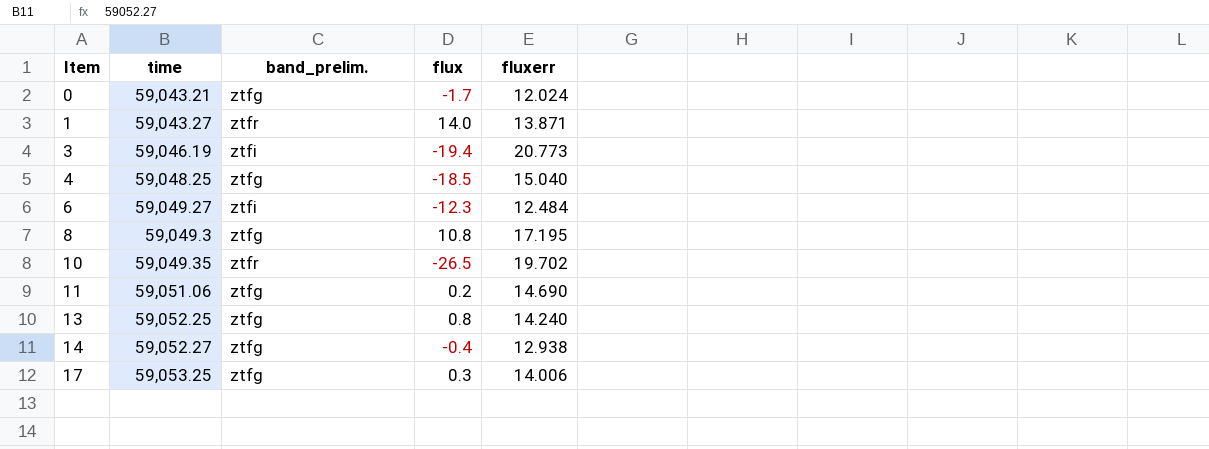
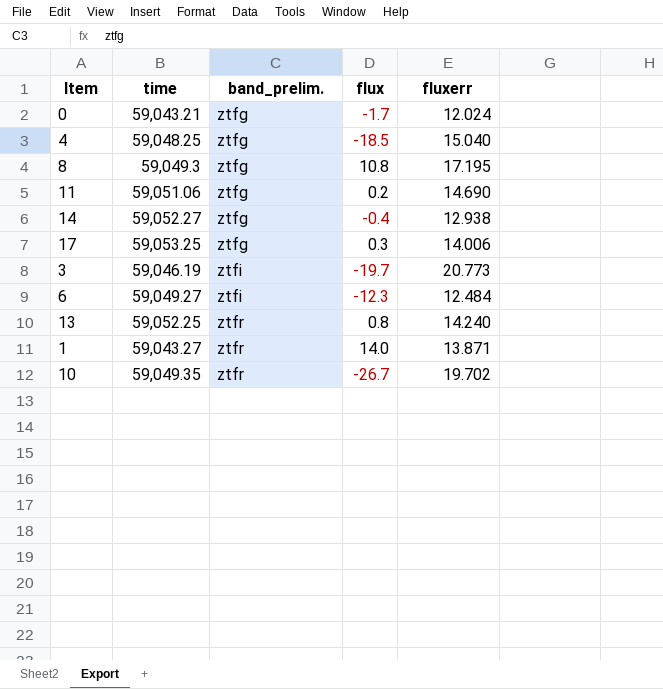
row order: Item ascending -> band_prelim. ascending
3 | flux: -19.4 -> -19.7
13 | band_prelim.: ztfg -> ztfr
10 | flux: -26.5 -> -26.7

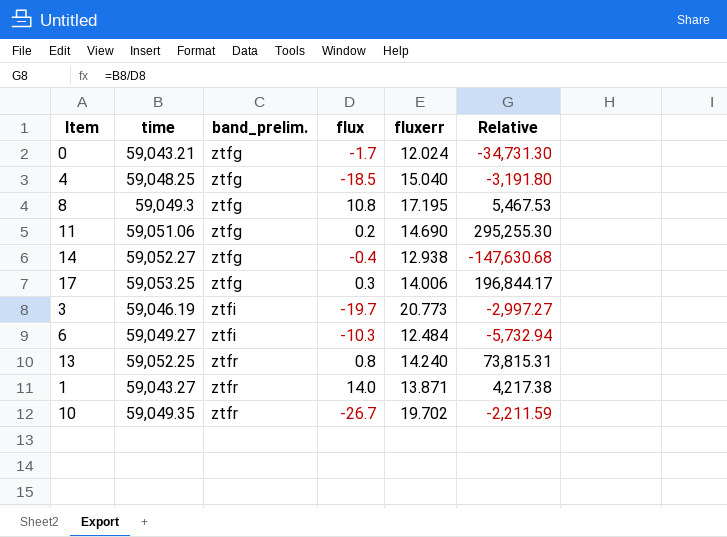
column Relative | formula: none -> [time] / [flux]
6 | flux: -12.3 -> -10.3

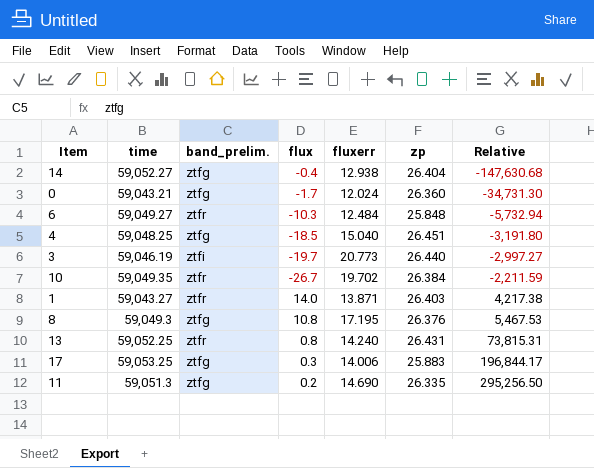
row order: band_prelim. ascending -> Relative ascending
column zp | position: none -> 6
6 | band_prelim.: ztfi -> ztfr
11 | time: 59,051.06 -> 59,051.3
11 | Relative: 295,255.30 -> 295,256.50

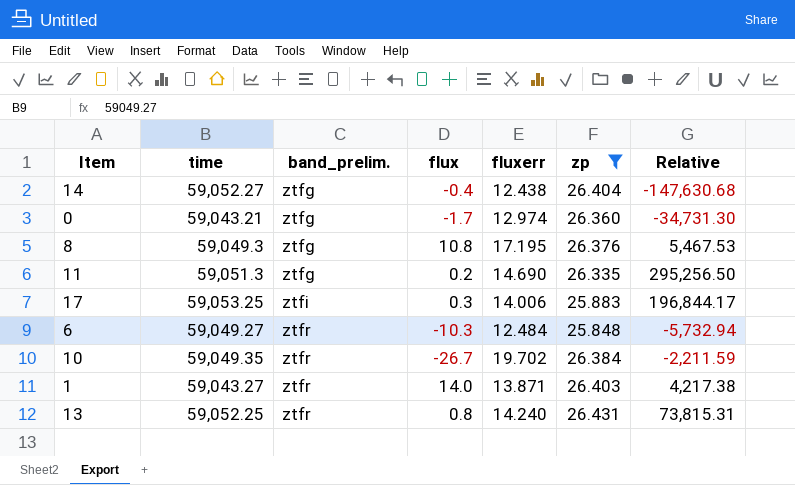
filter: none -> zp <= 26.431
row order: Relative ascending -> band_prelim. ascending
14 | fluxerr: 12.938 -> 12.438
0 | fluxerr: 12.024 -> 12.974
17 | band_prelim.: ztfg -> ztfi

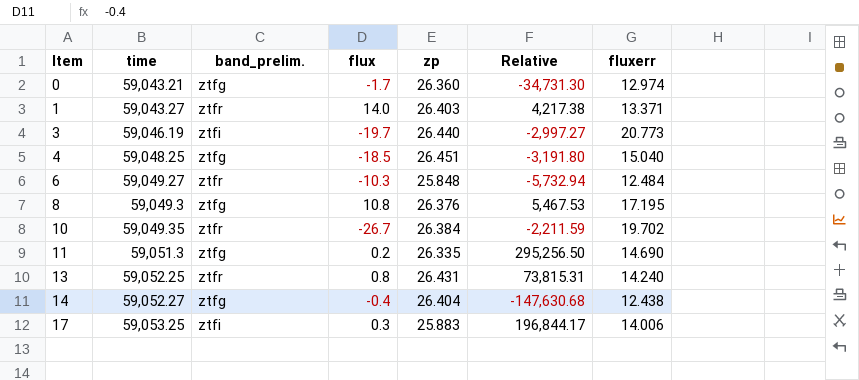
filter: zp <= 26.431 -> none
row order: band_prelim. ascending -> Item ascending
column fluxerr | position: 5 -> 7
1 | fluxerr: 13.871 -> 13.371

